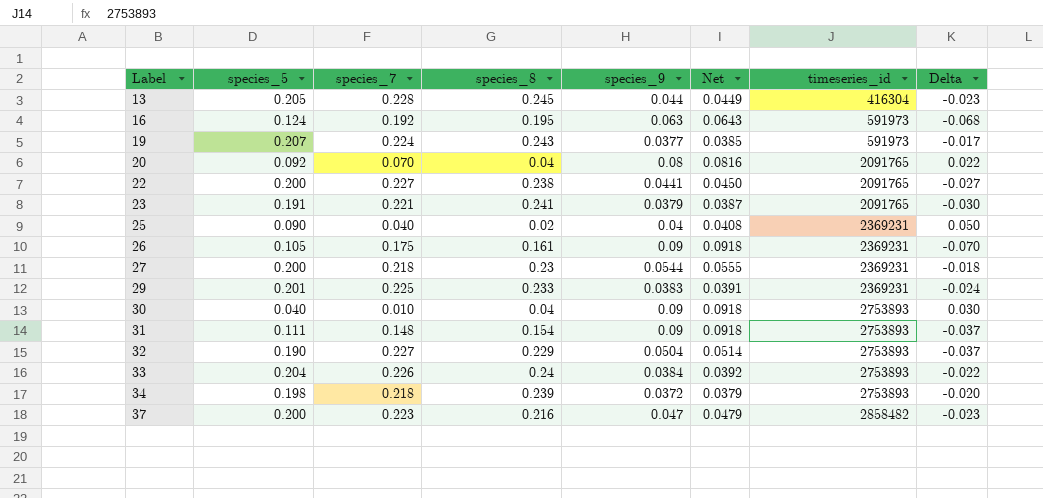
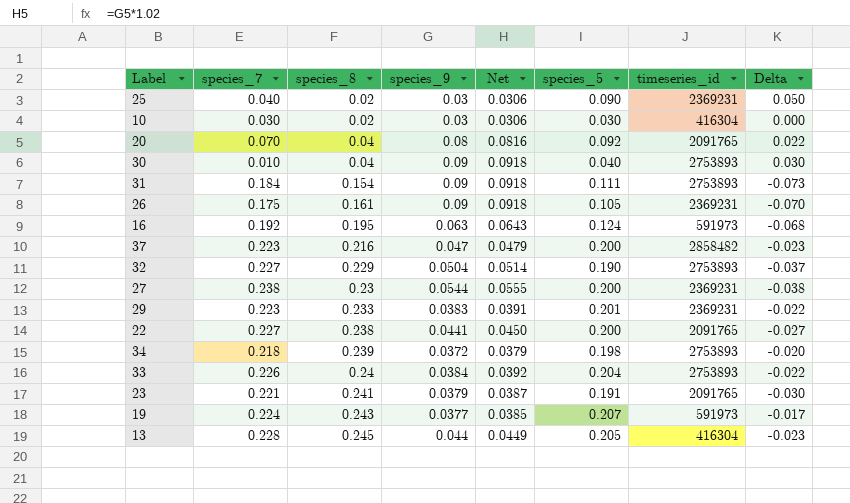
row order: Label ascending -> species_8 ascending
column species_5 | position: 2 -> 6
25 | species_9: 0.04 -> 0.03
25 | Net: 0.0408 -> 0.0306
row 10: none -> 0.030 | 0.02 | 0.03 | 0.0306 | 0.030 | 416304 | 0.000
31 | species_7: 0.148 -> 0.184
31 | Delta: -0.037 -> -0.073
27 | species_7: 0.218 -> 0.238
27 | Delta: -0.018 -> -0.038
29 | species_7: 0.225 -> 0.223
29 | Delta: -0.024 -> -0.022

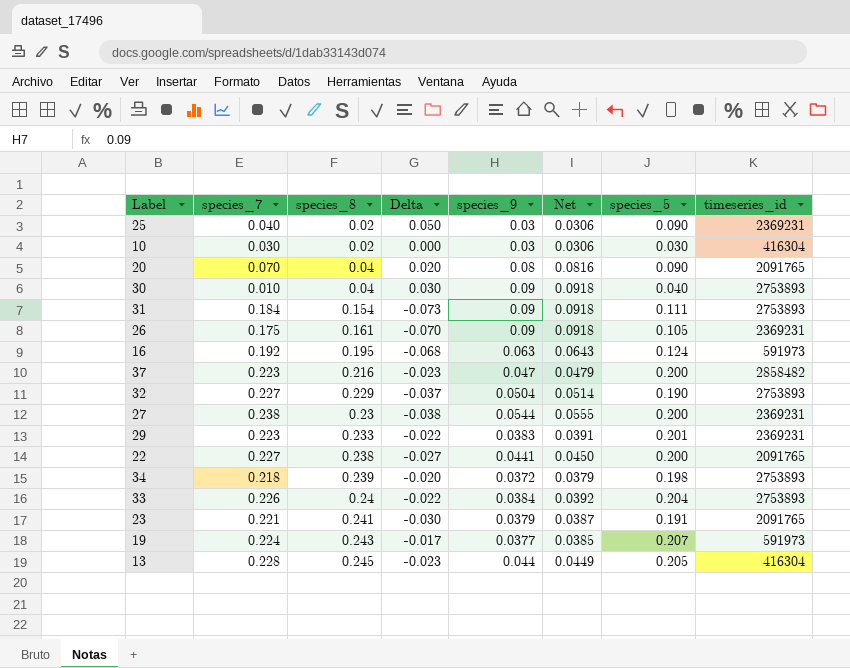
column Delta | position: 8 -> 4
20 | Delta: 0.022 -> 0.020
20 | species_5: 0.092 -> 0.090

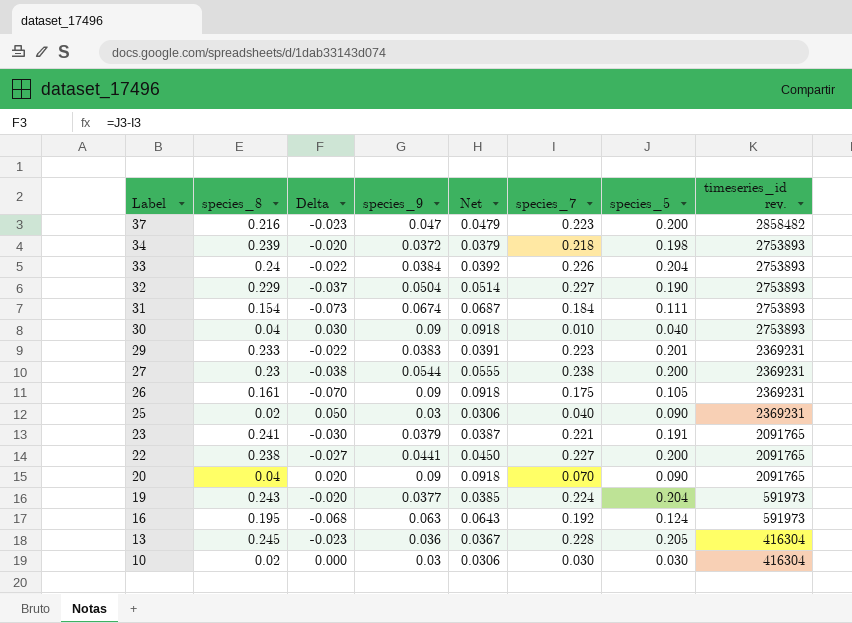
row order: species_8 ascending -> Label descending
column species_7 | position: 2 -> 6
column name: timeseries_id -> timeseries_id rev.
31 | species_9: 0.09 -> 0.0674
31 | Net: 0.0918 -> 0.0687
20 | species_9: 0.08 -> 0.09
20 | Net: 0.0816 -> 0.0918
19 | Delta: -0.017 -> -0.020
19 | species_5: 0.207 -> 0.204
13 | species_9: 0.044 -> 0.036
13 | Net: 0.0449 -> 0.0367

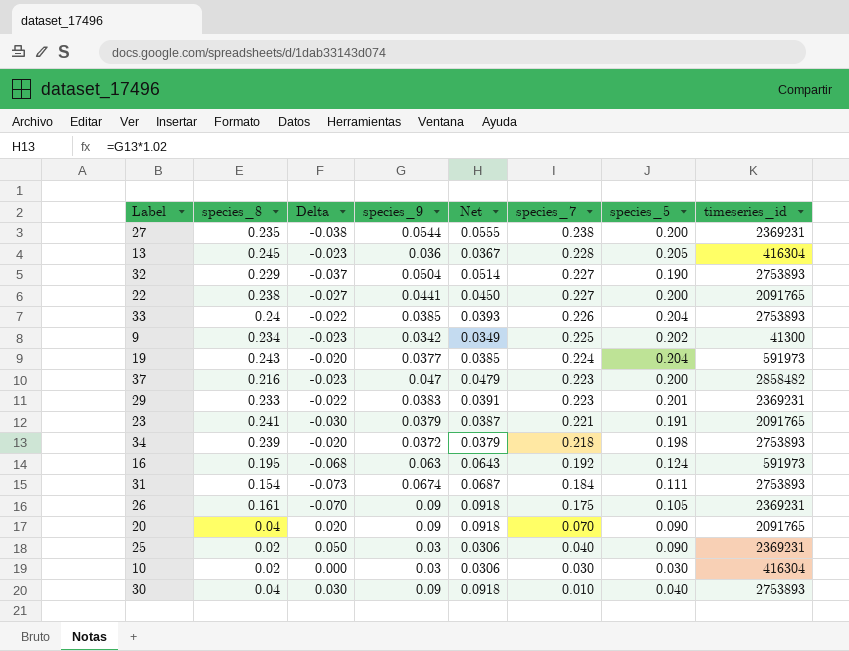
row order: Label descending -> species_7 descending
column name: timeseries_id rev. -> timeseries_id
27 | species_8: 0.23 -> 0.235
33 | species_9: 0.0384 -> 0.0385
33 | Net: 0.0392 -> 0.0393
row 9: none -> 0.234 | -0.023 | 0.0342 | 0.0349 | 0.225 | 0.202 | 41300

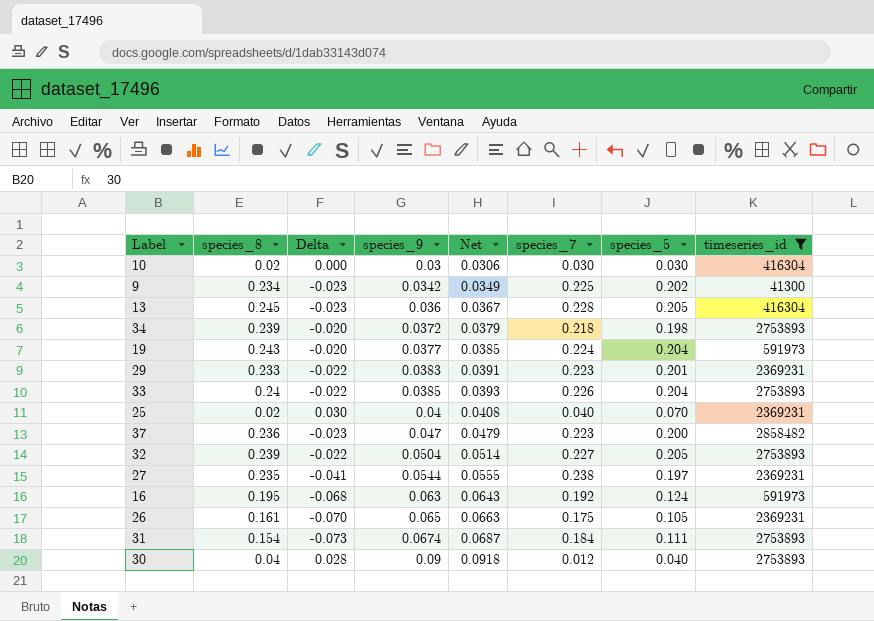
filter: none -> timeseries_id != 2091765
row order: species_7 descending -> species_9 ascending
25 | Delta: 0.050 -> 0.030
25 | species_9: 0.03 -> 0.04
25 | Net: 0.0306 -> 0.0408
25 | species_5: 0.090 -> 0.070
37 | species_8: 0.216 -> 0.236
32 | species_8: 0.229 -> 0.239
32 | Delta: -0.037 -> -0.022
32 | species_5: 0.190 -> 0.205
27 | Delta: -0.038 -> -0.041
27 | species_5: 0.200 -> 0.197
26 | species_9: 0.09 -> 0.065
26 | Net: 0.0918 -> 0.0663
30 | Delta: 0.030 -> 0.028
30 | species_7: 0.010 -> 0.012

